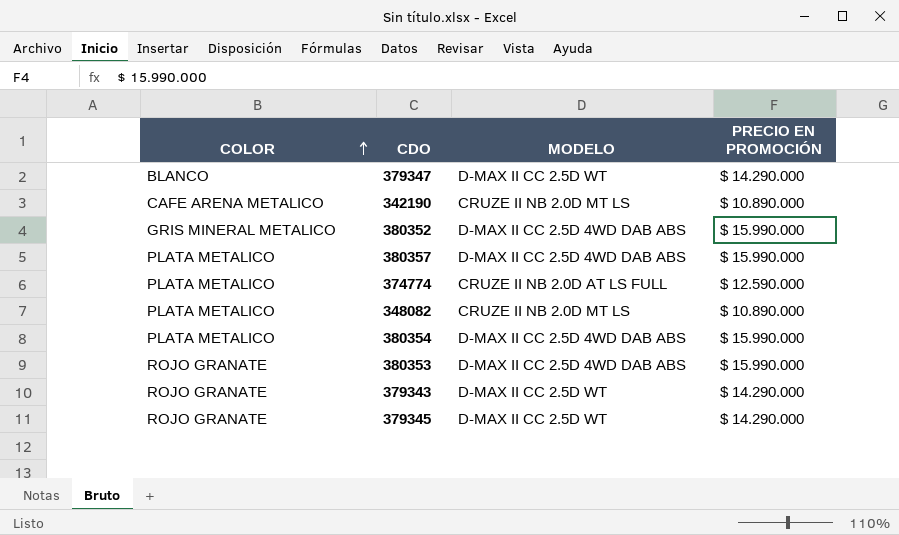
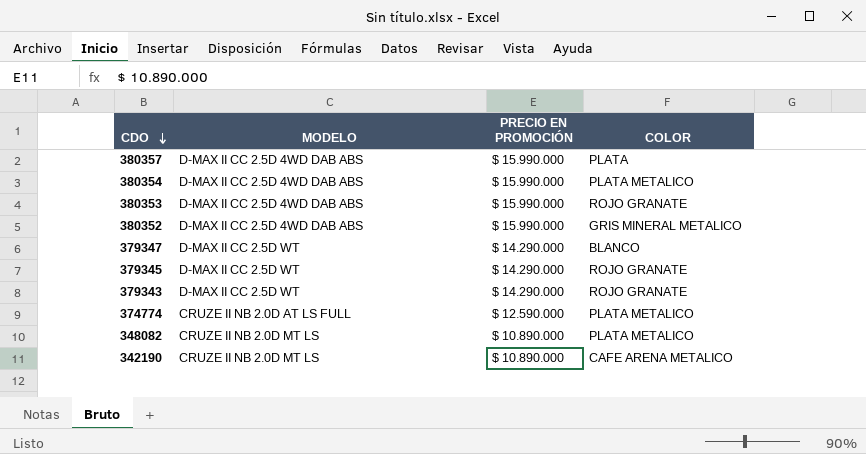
row order: COLOR ascending -> CDO descending
column COLOR | position: 1 -> 4
380357 | COLOR: PLATA METALICO -> PLATA

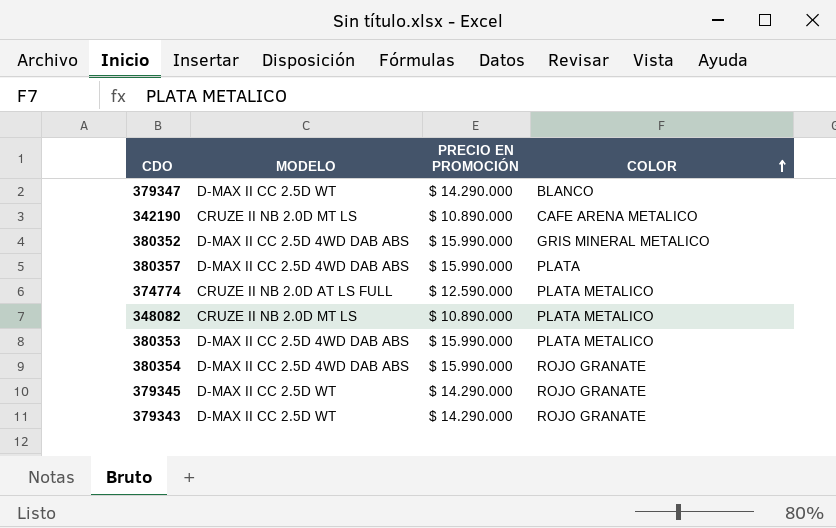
row order: CDO descending -> COLOR ascending
380353 | COLOR: ROJO GRANATE -> PLATA METALICO
380354 | COLOR: PLATA METALICO -> ROJO GRANATE

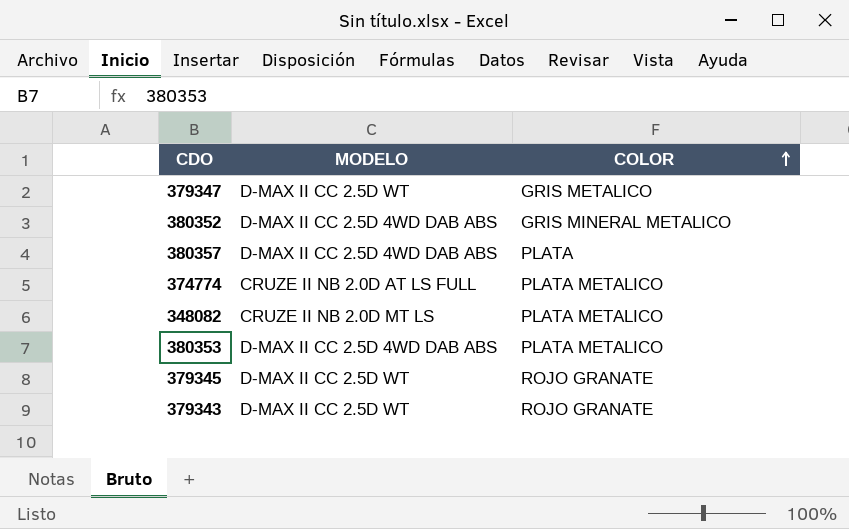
column PRECIO EN PROMOCIÓN | position: 3 -> none
row 342190: CRUZE II NB 2.0D MT LS | $ 10.890.000 | CAFE ARENA METALICO -> none
row 380354: D-MAX II CC 2.5D 4WD DAB ABS | $ 15.990.000 | ROJO GRANATE -> none
379347 | COLOR: BLANCO -> GRIS METALICO

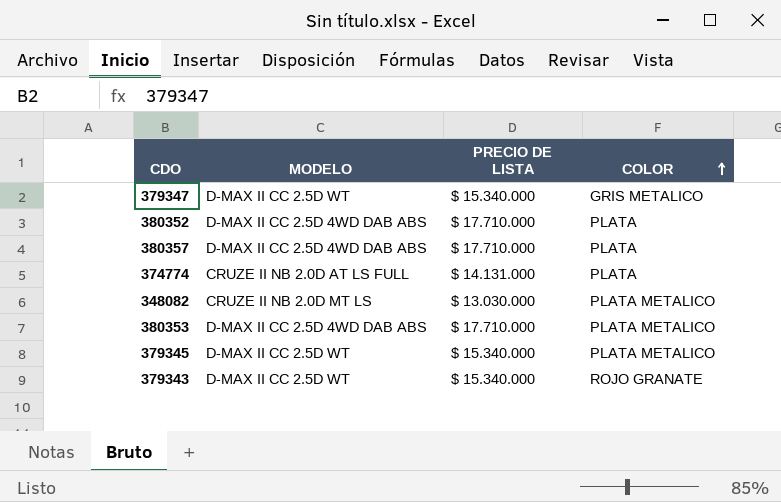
column PRECIO DE LISTA | position: none -> 3
380352 | COLOR: GRIS MINERAL METALICO -> PLATA
374774 | COLOR: PLATA METALICO -> PLATA
379345 | COLOR: ROJO GRANATE -> PLATA METALICO

